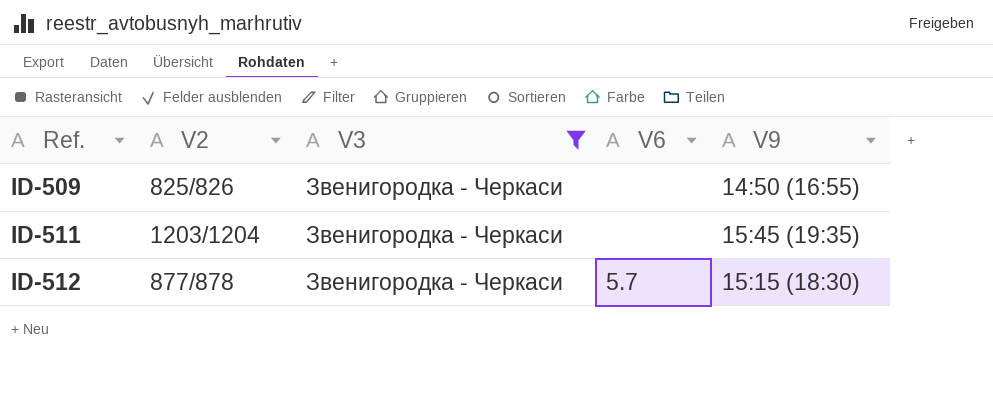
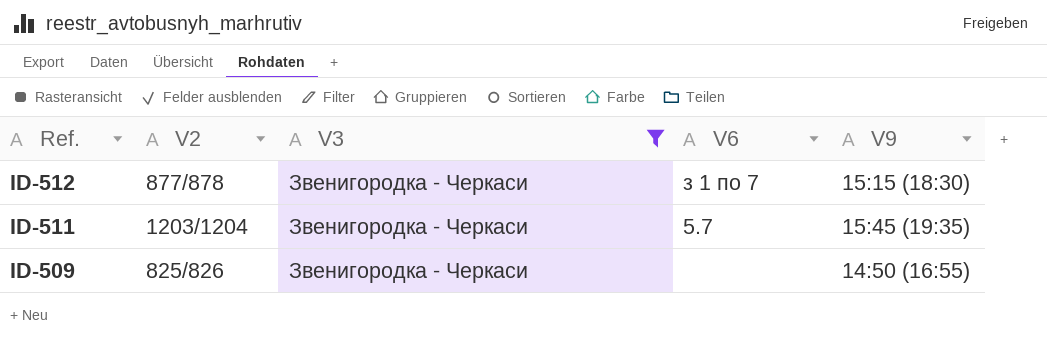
row order: Ref. ascending -> Ref. descending
ID-512 | V6: 5.7 -> з 1 по 7
ID-511 | V6: none -> 5.7

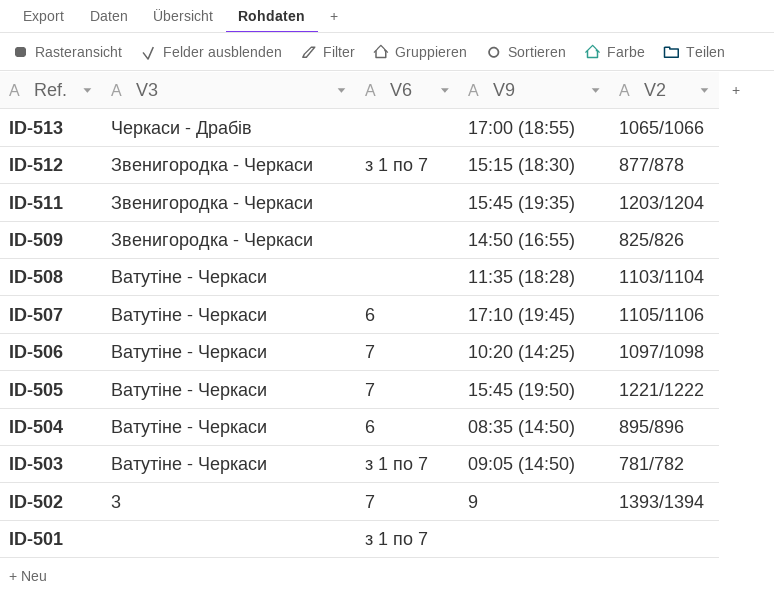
filter: V3 = Звенигородка - Черкаси -> none
column V2 | position: 2 -> 5
ID-511 | V6: 5.7 -> none

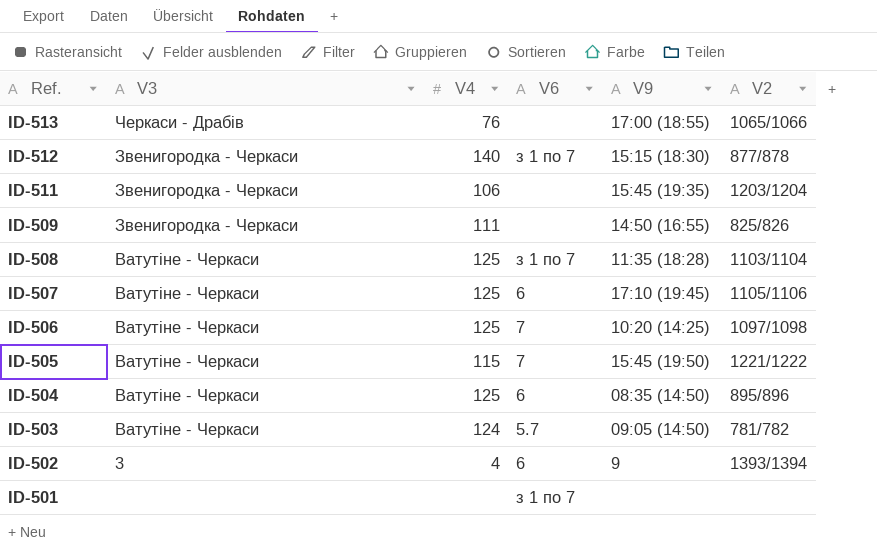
column V4 | position: none -> 3
ID-508 | V6: none -> з 1 по 7
ID-503 | V6: з 1 по 7 -> 5.7
ID-502 | V6: 7 -> 6

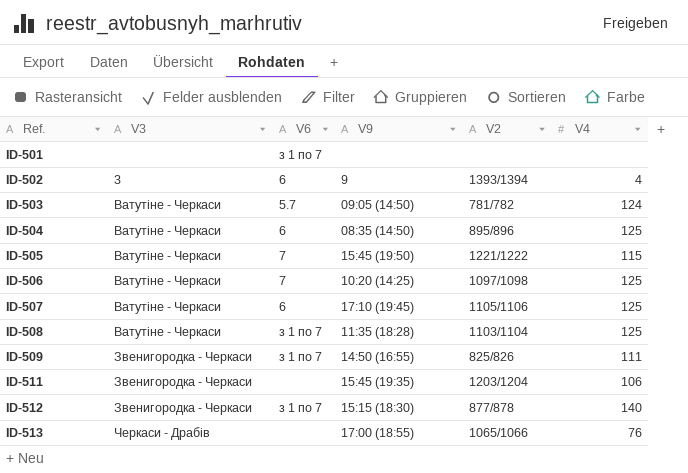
row order: Ref. descending -> Ref. ascending
column V4 | position: 3 -> 6
ID-509 | V6: none -> з 1 по 7

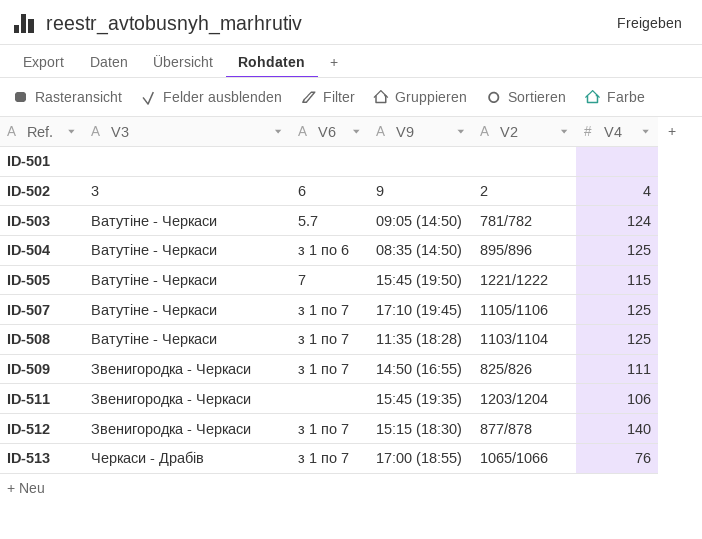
row ID-506: Ватутіне - Черкаси | 7 | 10:20 (14:25) | 1097/1098 | 125 -> none
ID-501 | V6: з 1 по 7 -> none
ID-502 | V2: 1393/1394 -> 2
ID-504 | V6: 6 -> з 1 по 6
ID-507 | V6: 6 -> з 1 по 7
ID-513 | V6: none -> з 1 по 7

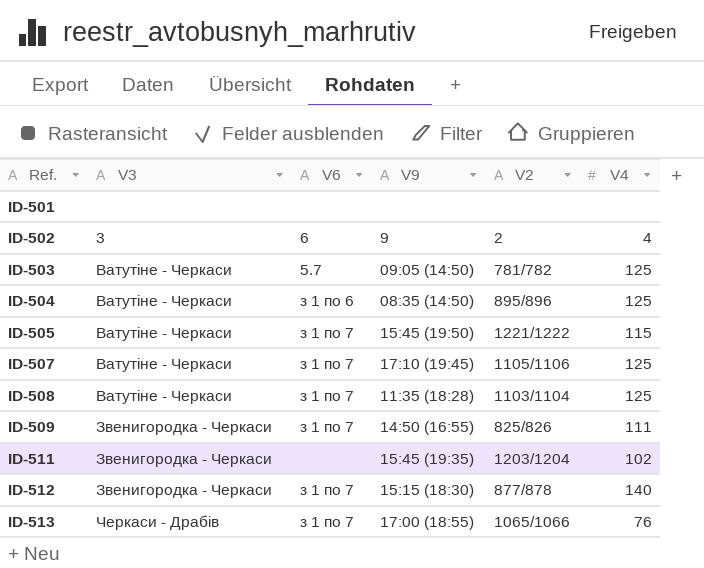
ID-503 | V4: 124 -> 125
ID-505 | V6: 7 -> з 1 по 7
ID-511 | V4: 106 -> 102

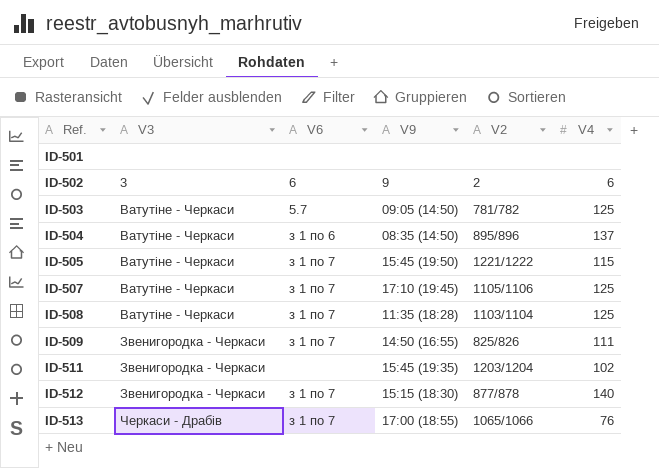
ID-502 | V4: 4 -> 6
ID-504 | V4: 125 -> 137

